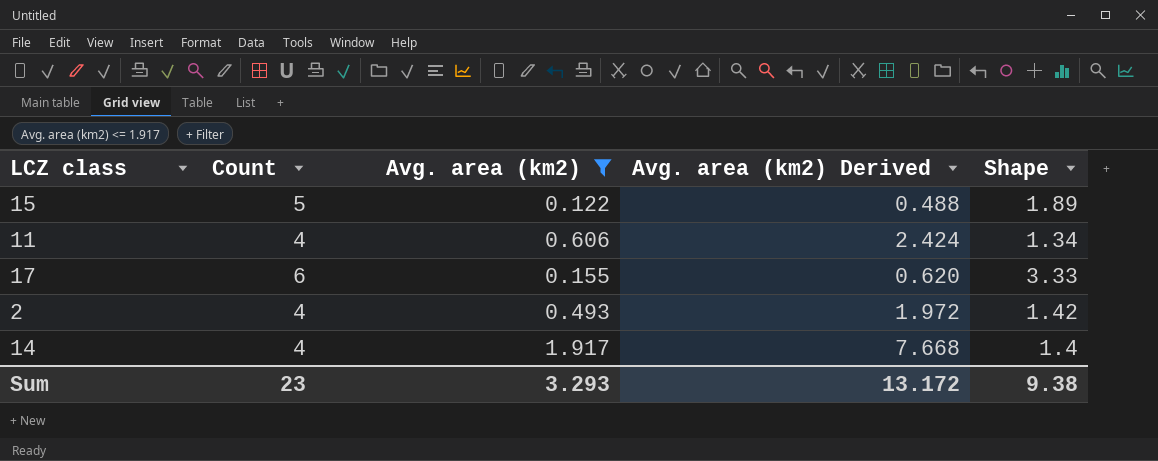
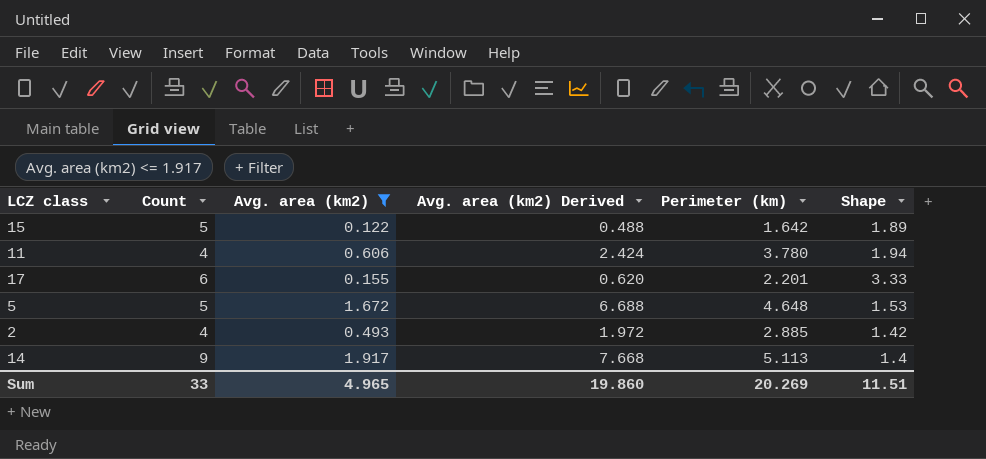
column Perimeter (km) | position: none -> 5
11 | Shape: 1.34 -> 1.94
row 5: none -> 5 | 1.672 | 6.688 | 4.648 | 1.53
14 | Count: 4 -> 9
Sum | Count: 23 -> 33
Sum | Avg. area (km2): 3.293 -> 4.965
Sum | Avg. area (km2) Derived: 13.172 -> 19.860
Sum | Shape: 9.38 -> 11.51

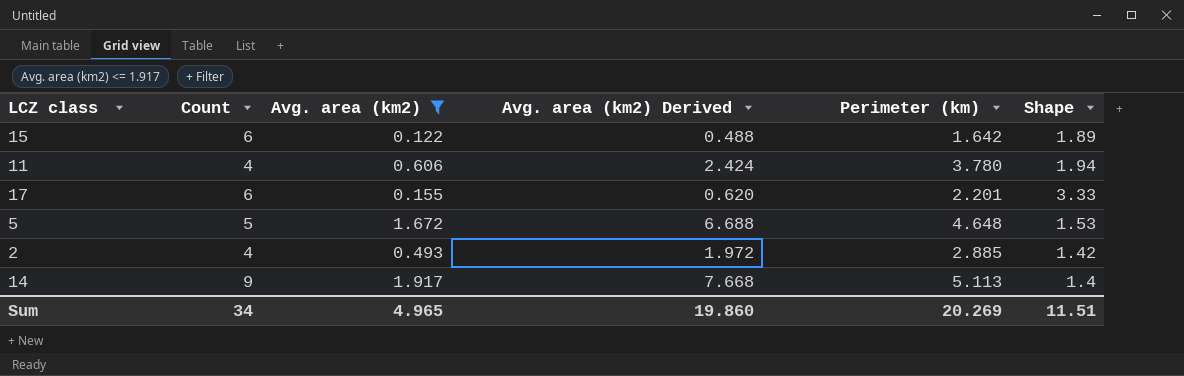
15 | Count: 5 -> 6
Sum | Count: 33 -> 34

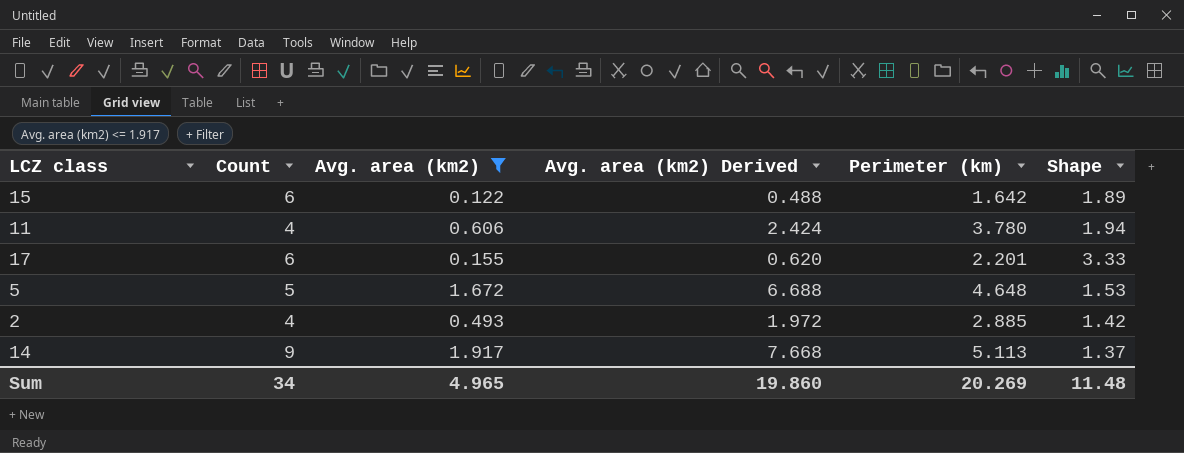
14 | Shape: 1.4 -> 1.37
Sum | Shape: 11.51 -> 11.48

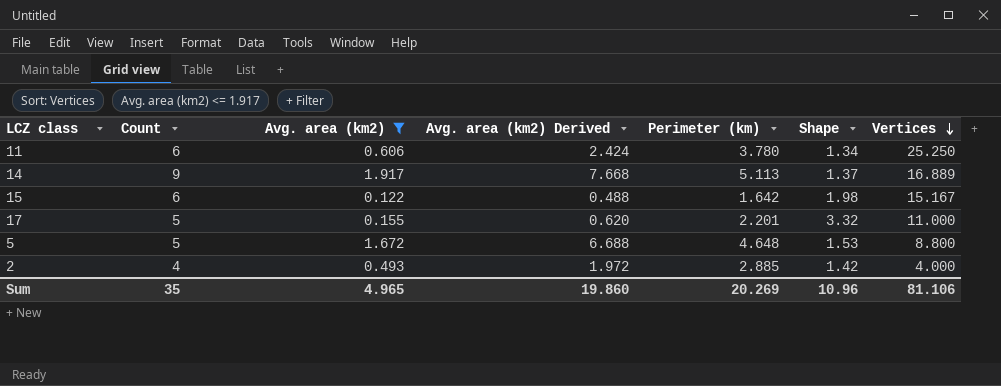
row order: none -> Vertices descending
column Vertices | position: none -> 7
11 | Count: 4 -> 6
11 | Shape: 1.94 -> 1.34
15 | Shape: 1.89 -> 1.98
17 | Count: 6 -> 5
17 | Shape: 3.33 -> 3.32
Sum | Count: 34 -> 35
Sum | Shape: 11.48 -> 10.96

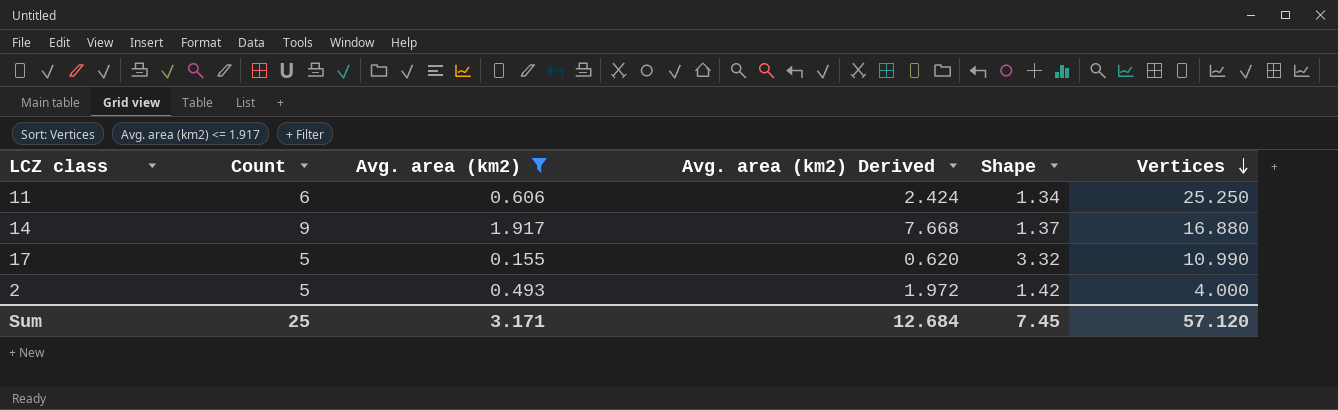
column Perimeter (km) | position: 5 -> none
row 15: 6 | 0.122 | 0.488 | 1.642 | 1.98 | 15.167 -> none
row 5: 5 | 1.672 | 6.688 | 4.648 | 1.53 | 8.800 -> none
14 | Vertices: 16.889 -> 16.880
17 | Vertices: 11.000 -> 10.990
2 | Count: 4 -> 5
Sum | Count: 35 -> 25
Sum | Avg. area (km2): 4.965 -> 3.171
Sum | Avg. area (km2) Derived: 19.860 -> 12.684
Sum | Shape: 10.96 -> 7.45
Sum | Vertices: 81.106 -> 57.120

